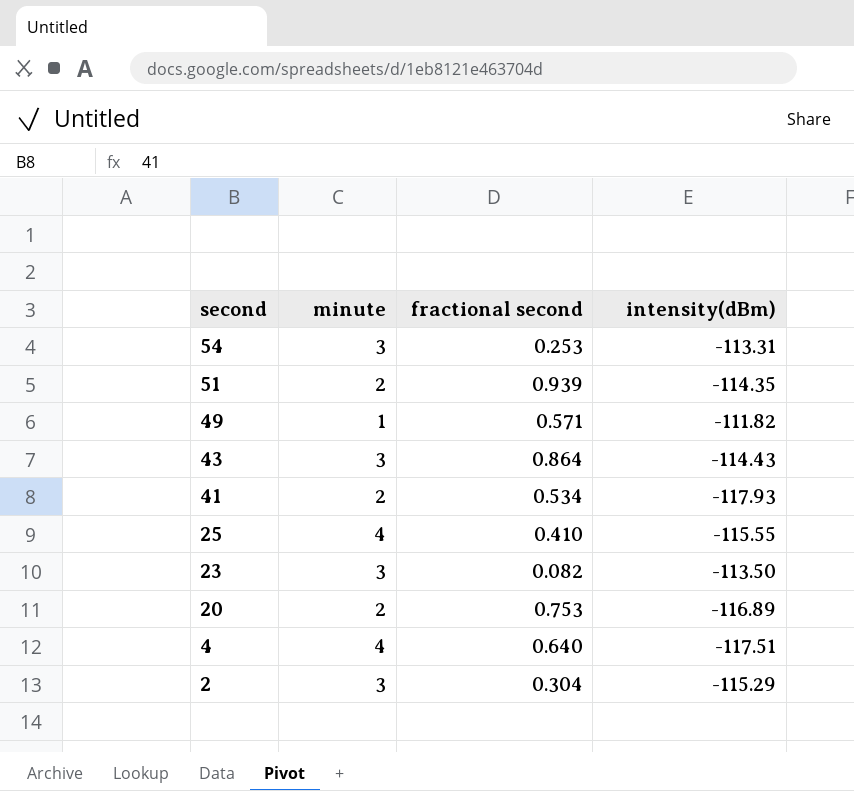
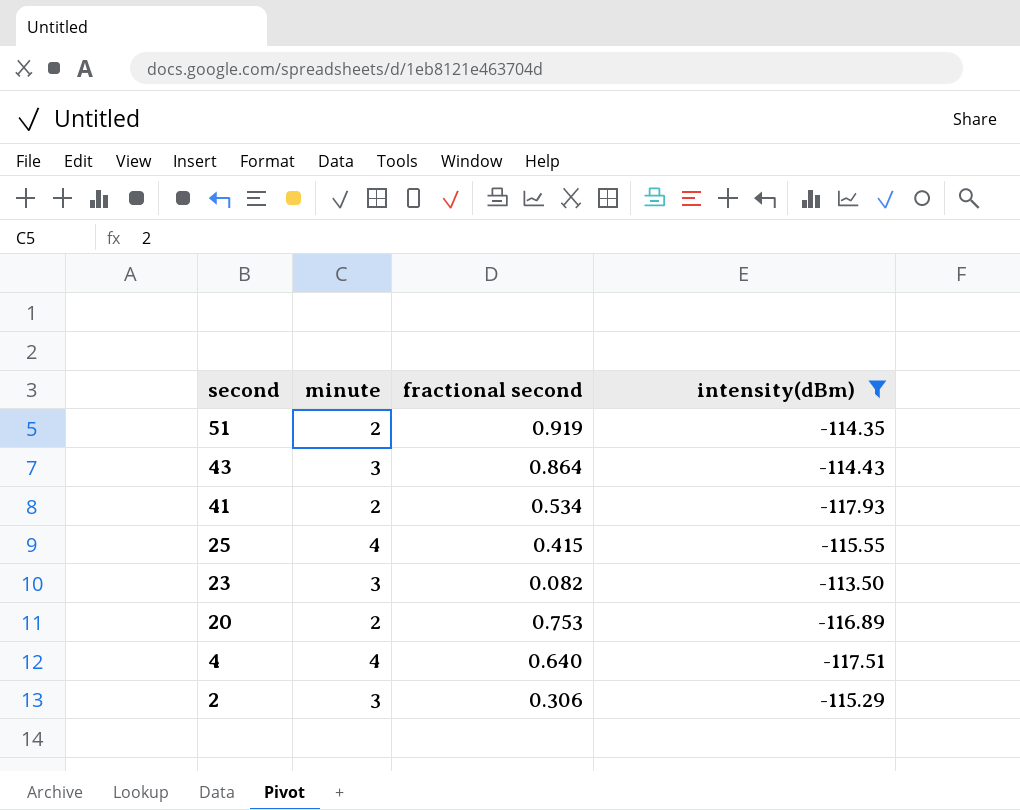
filter: none -> intensity(dBm) <= -113.50
51 | fractional second: 0.939 -> 0.919
25 | fractional second: 0.410 -> 0.415
2 | fractional second: 0.304 -> 0.306

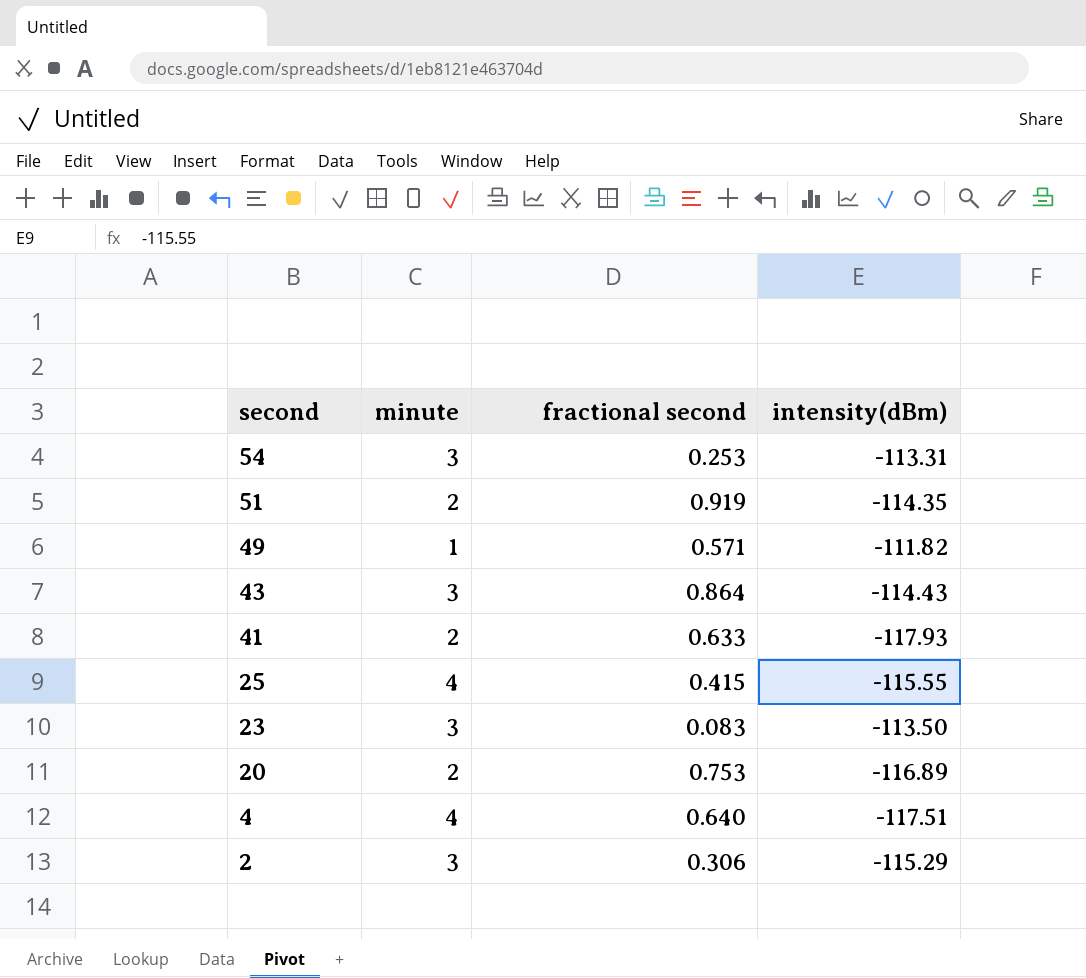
filter: intensity(dBm) <= -113.50 -> none
41 | fractional second: 0.534 -> 0.633
23 | fractional second: 0.082 -> 0.083

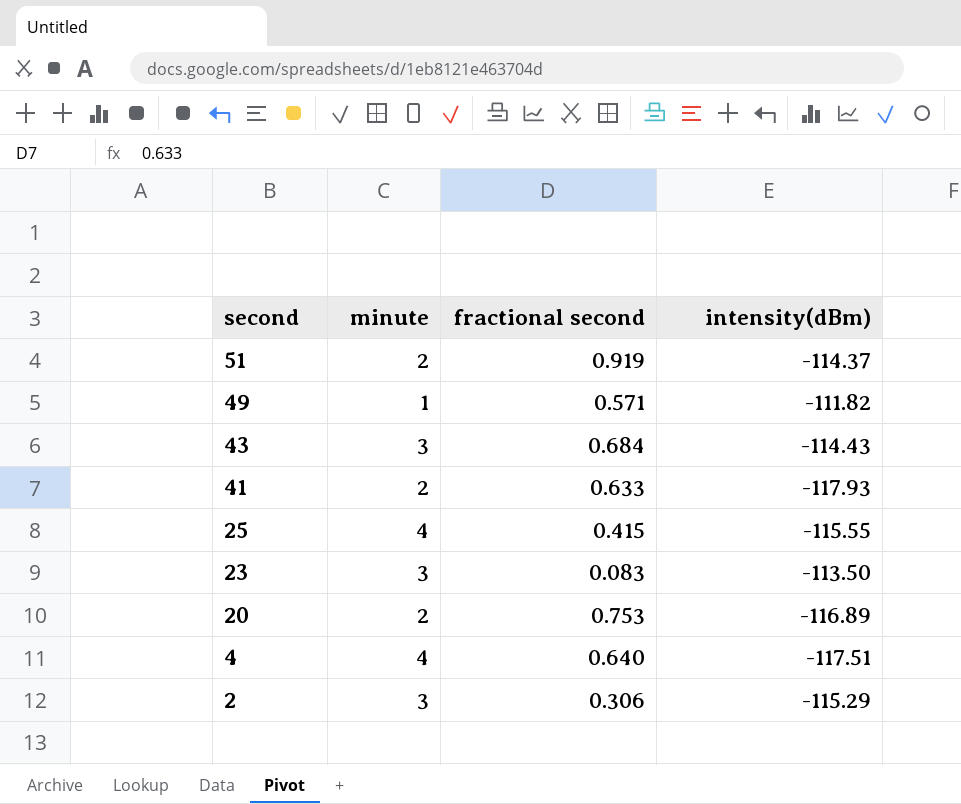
row 54: 3 | 0.253 | -113.31 -> none
51 | intensity(dBm): -114.35 -> -114.37
43 | fractional second: 0.864 -> 0.684

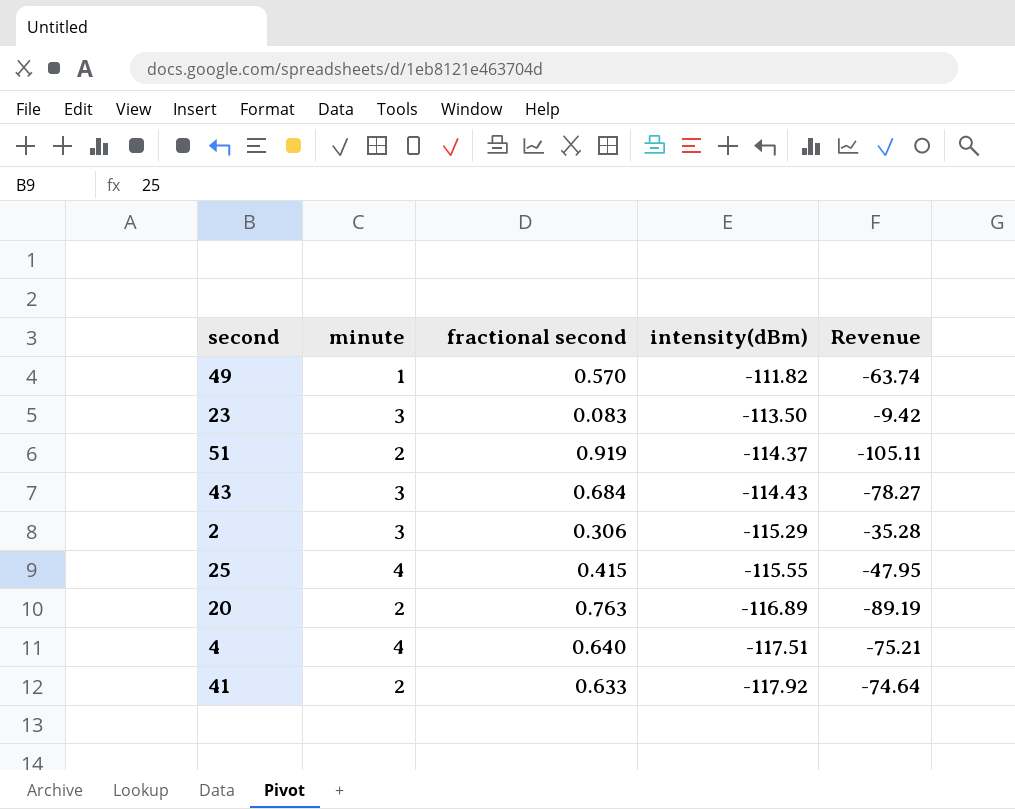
row order: second descending -> intensity(dBm) descending
column Revenue | formula: none -> [fractional second] * [intensity(dBm)]
49 | fractional second: 0.571 -> 0.570
20 | fractional second: 0.753 -> 0.763
41 | intensity(dBm): -117.93 -> -117.92

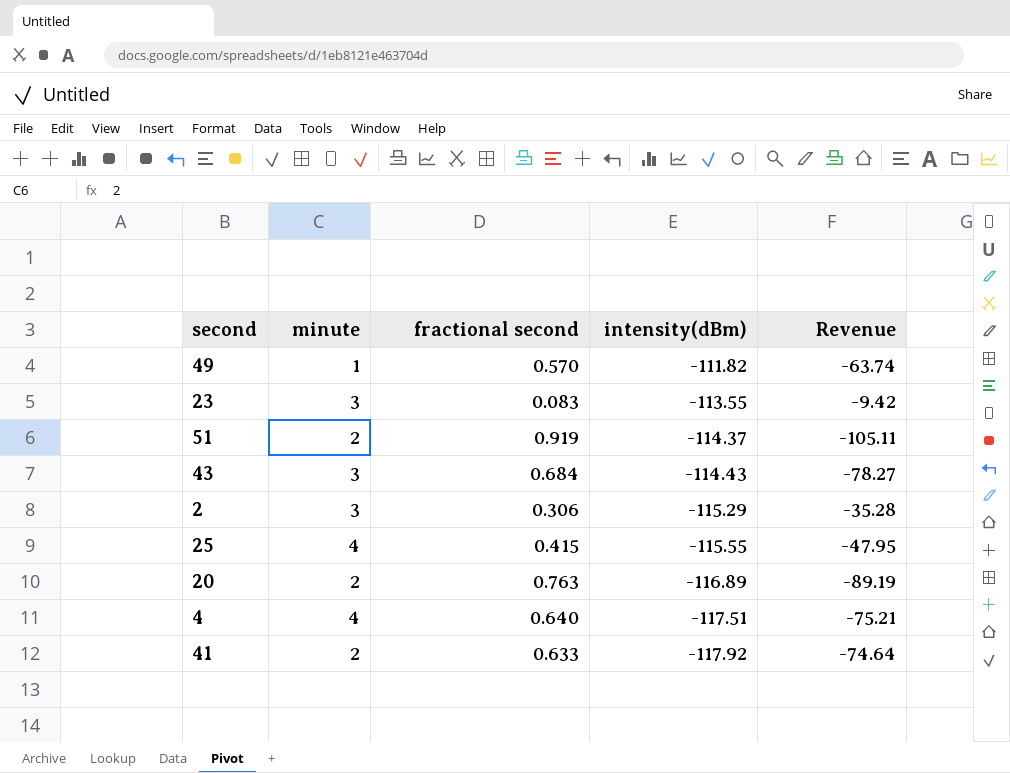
23 | intensity(dBm): -113.50 -> -113.55

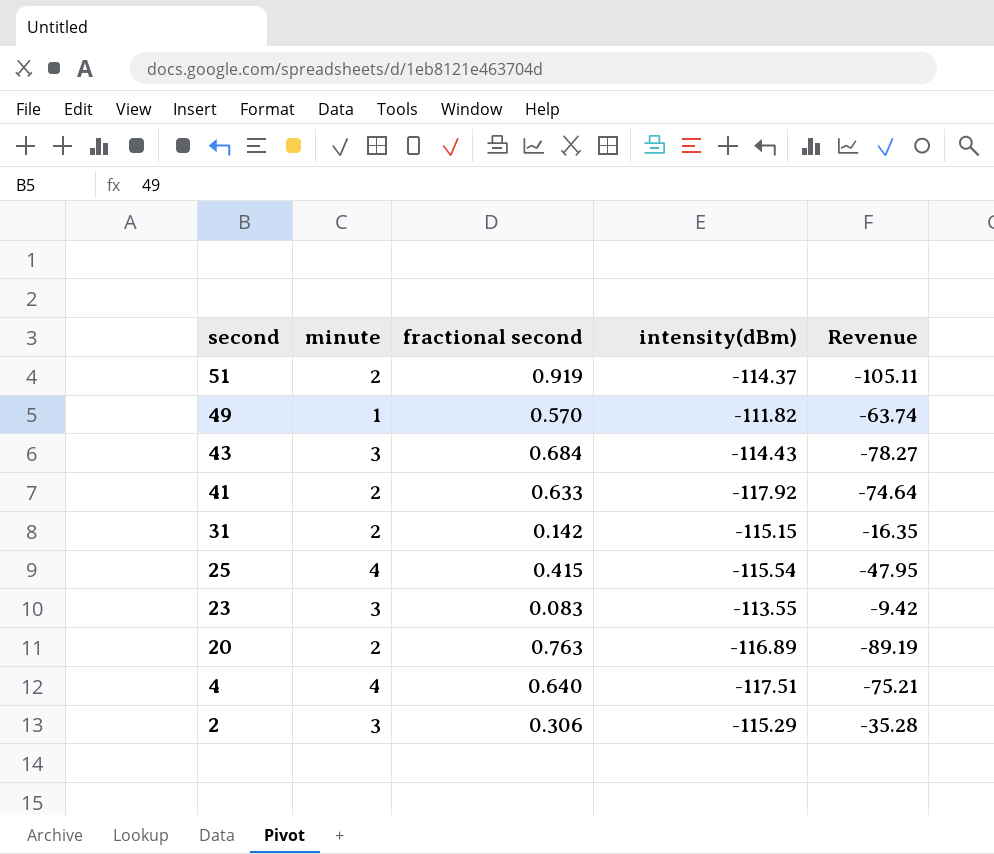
row order: intensity(dBm) descending -> second descending
row 31: none -> 2 | 0.142 | -115.15 | -16.35
25 | intensity(dBm): -115.55 -> -115.54

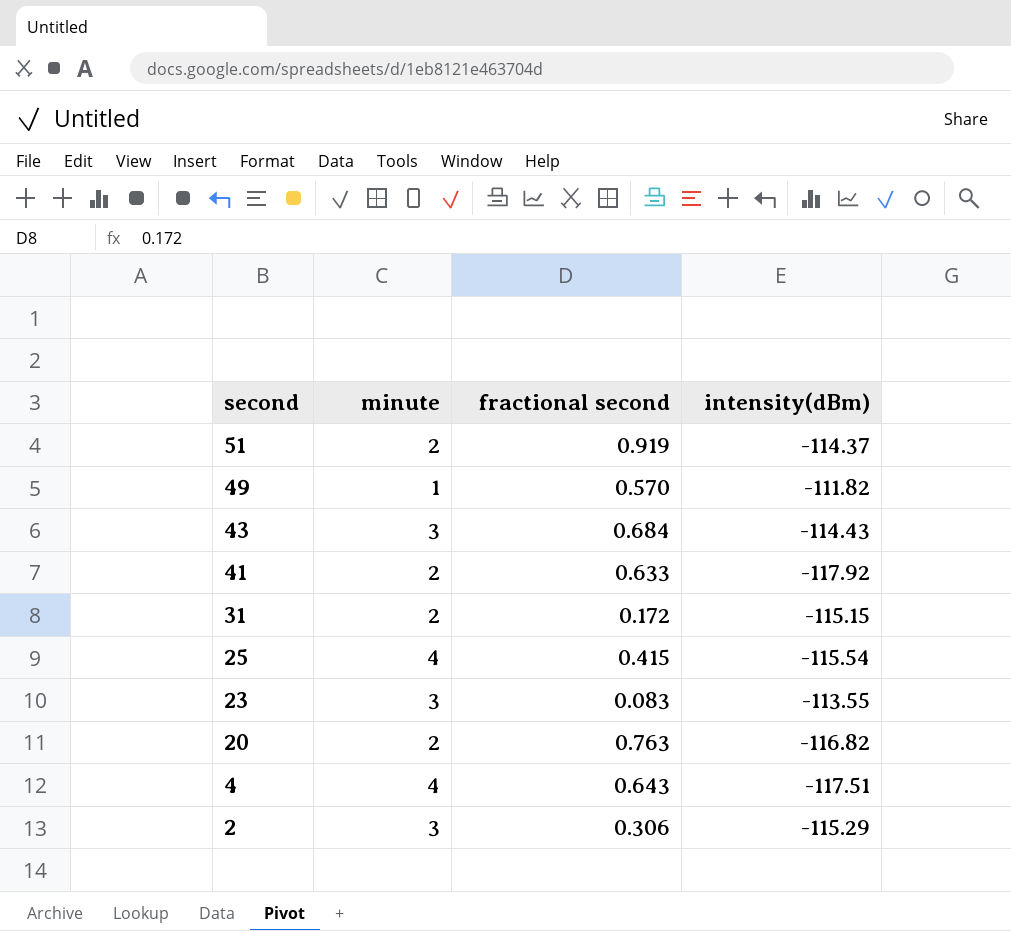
column Revenue | formula: [fractional second] * [intensity(dBm)] -> none
31 | fractional second: 0.142 -> 0.172
20 | intensity(dBm): -116.89 -> -116.82
4 | fractional second: 0.640 -> 0.643

